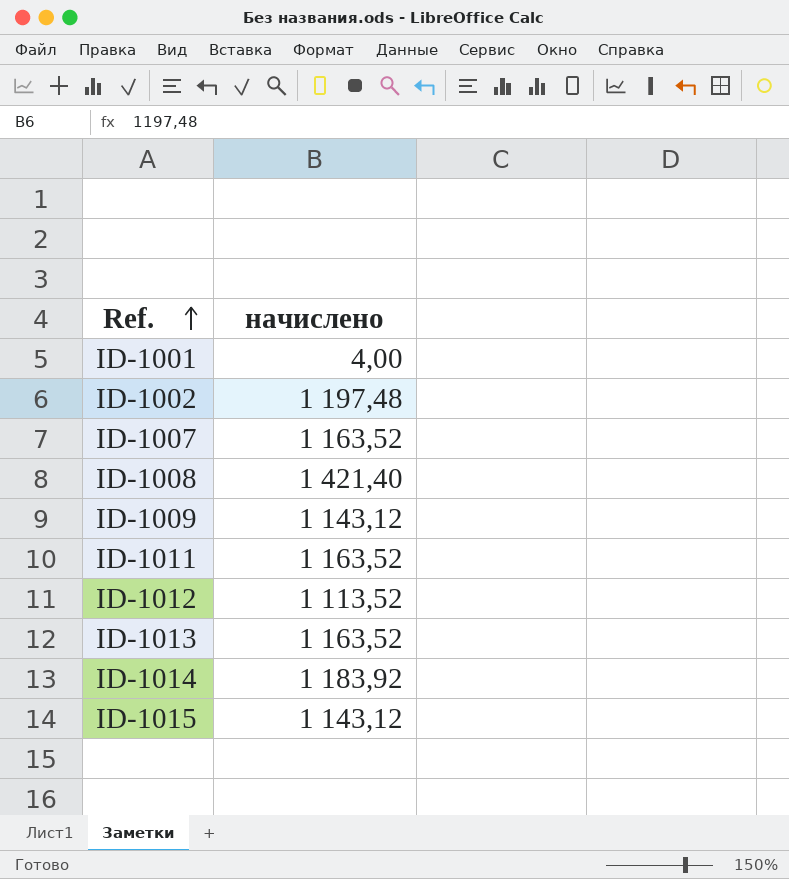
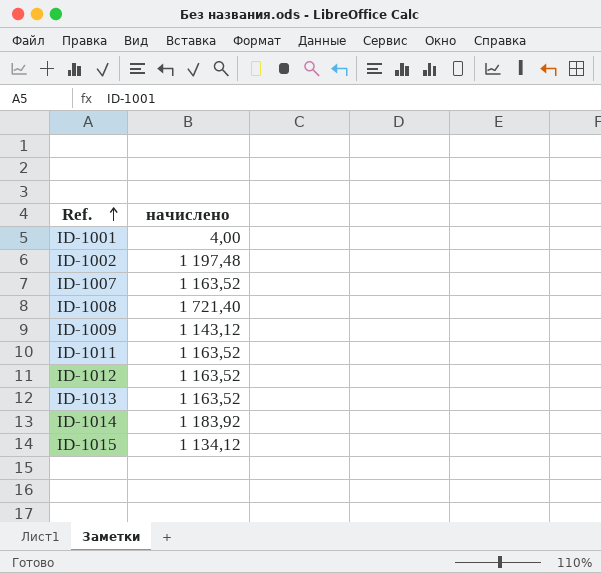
ID-1008 | начислено: 1 421,40 -> 1 721,40
ID-1012 | начислено: 1 113,52 -> 1 163,52
ID-1015 | начислено: 1 143,12 -> 1 134,12

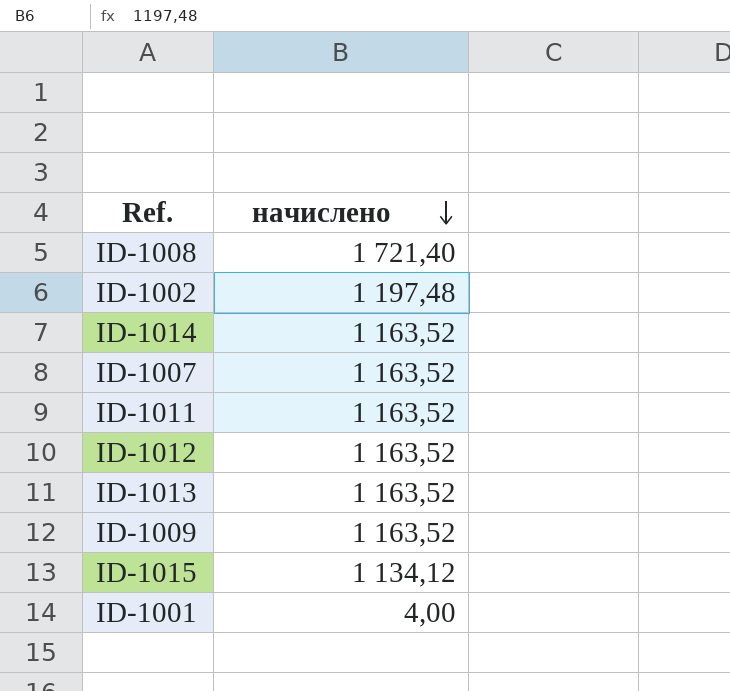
row order: Ref. ascending -> начислено descending
ID-1014 | начислено: 1 183,92 -> 1 163,52
ID-1009 | начислено: 1 143,12 -> 1 163,52

